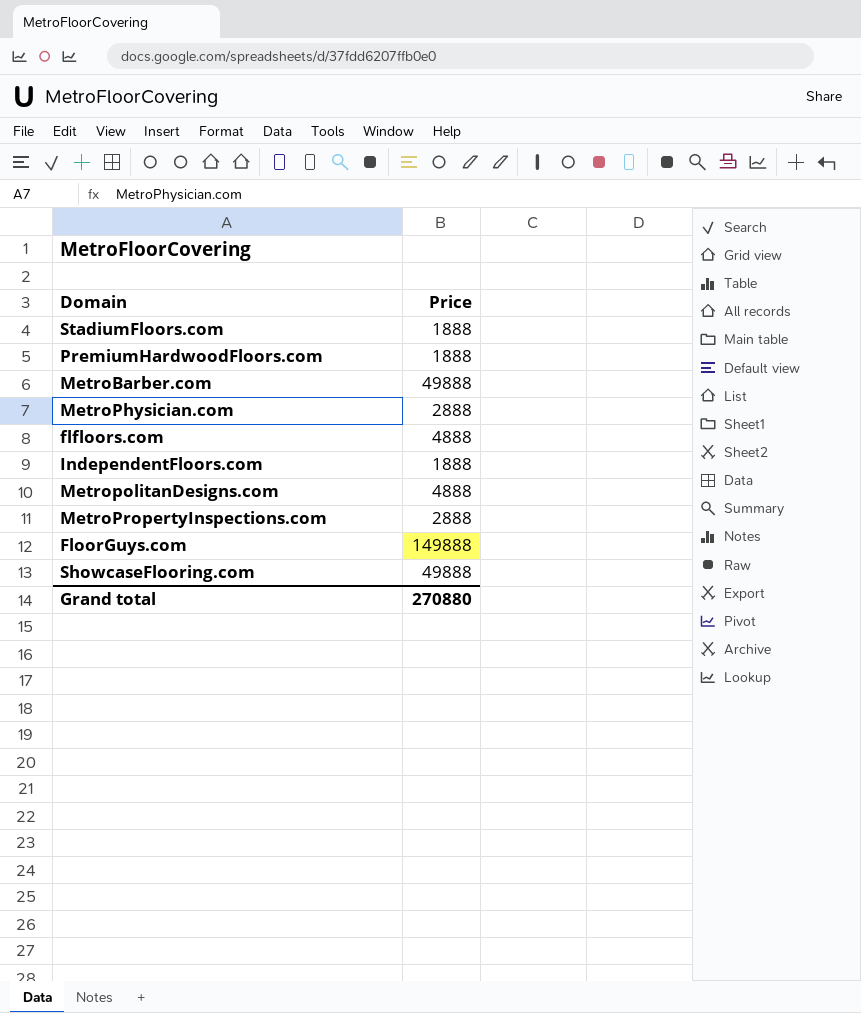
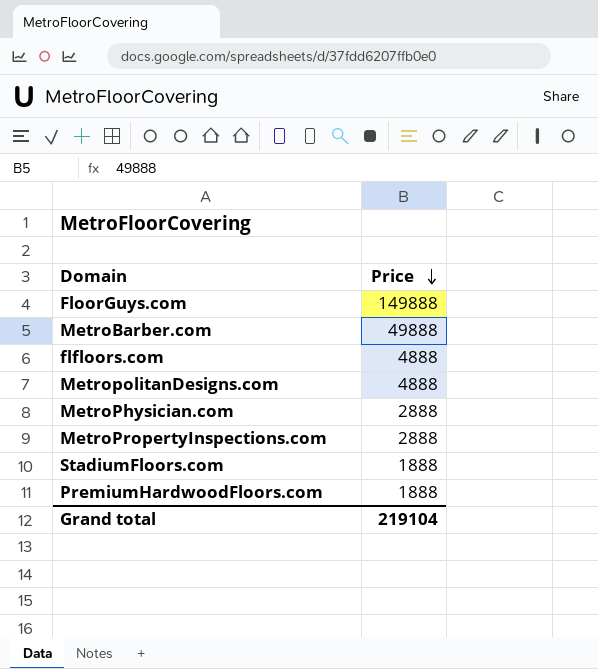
row order: none -> Price descending
row IndependentFloors.com: 1888 -> none
row ShowcaseFlooring.com: 49888 -> none
Grand total | Price: 270880 -> 219104

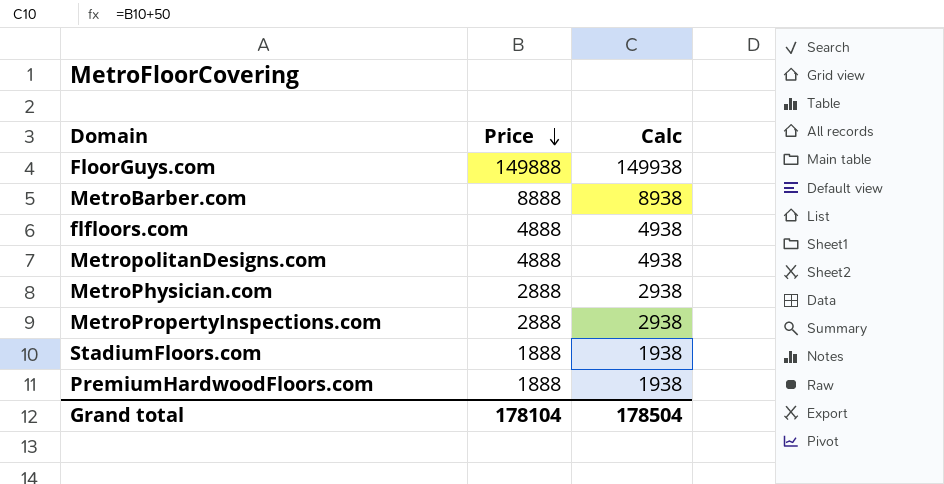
column Calc | formula: none -> [Price] + 50
MetroBarber.com | Price: 49888 -> 8888
Grand total | Price: 219104 -> 178104

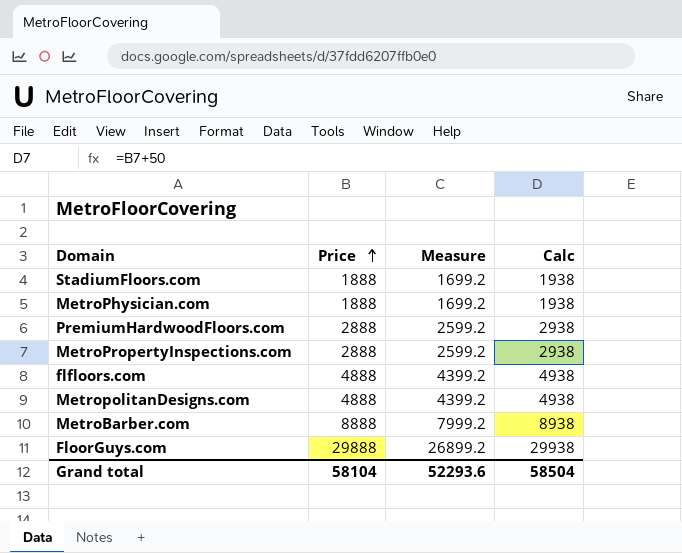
row order: Price descending -> Price ascending
column Measure | formula: none -> [Price] * 0.9
MetroPhysician.com | Price: 2888 -> 1888
MetroPhysician.com | Calc: 2938 -> 1938
PremiumHardwoodFloors.com | Price: 1888 -> 2888
PremiumHardwoodFloors.com | Calc: 1938 -> 2938
FloorGuys.com | Price: 149888 -> 29888
FloorGuys.com | Calc: 149938 -> 29938
Grand total | Price: 178104 -> 58104
Grand total | Calc: 178504 -> 58504

